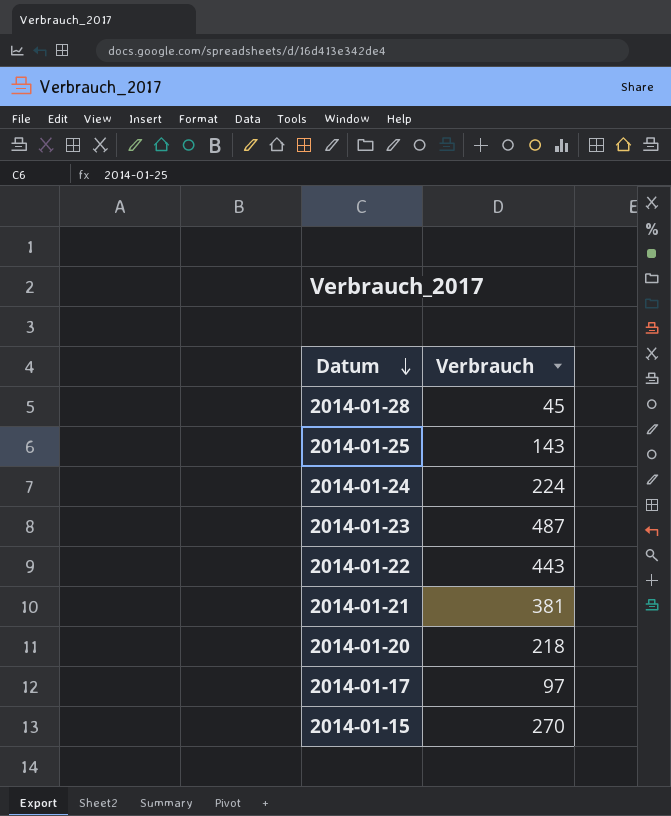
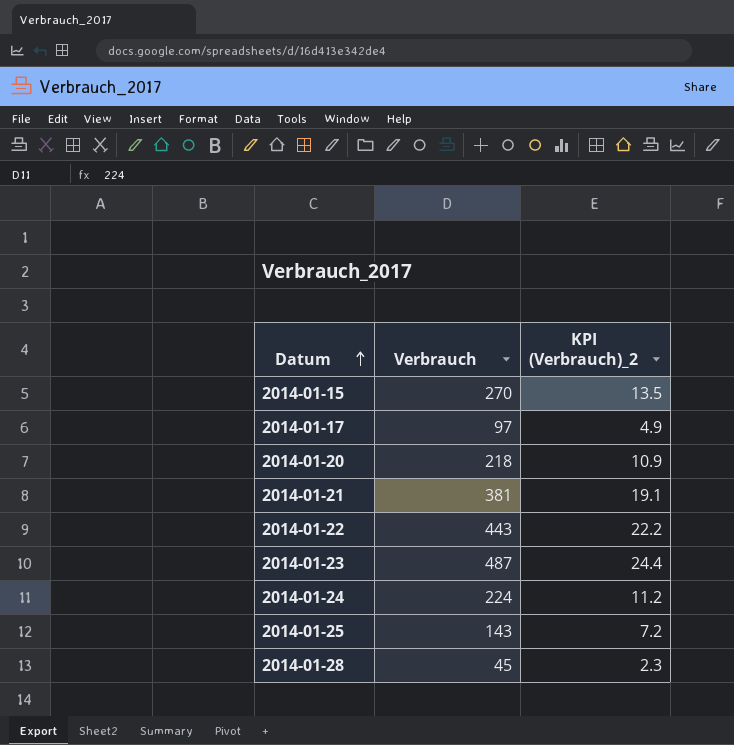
row order: Datum descending -> Datum ascending
column KPI (Verbrauch)_2 | formula: none -> [Verbrauch] * 0.05

